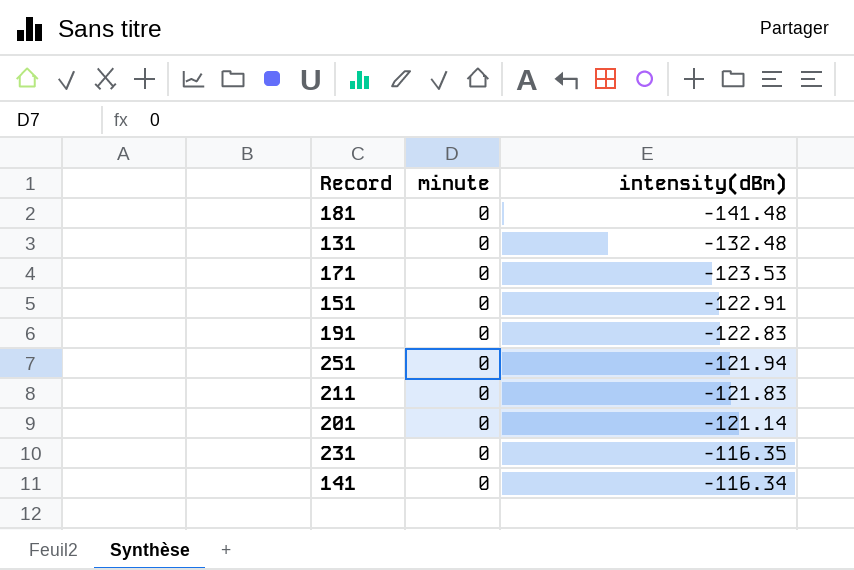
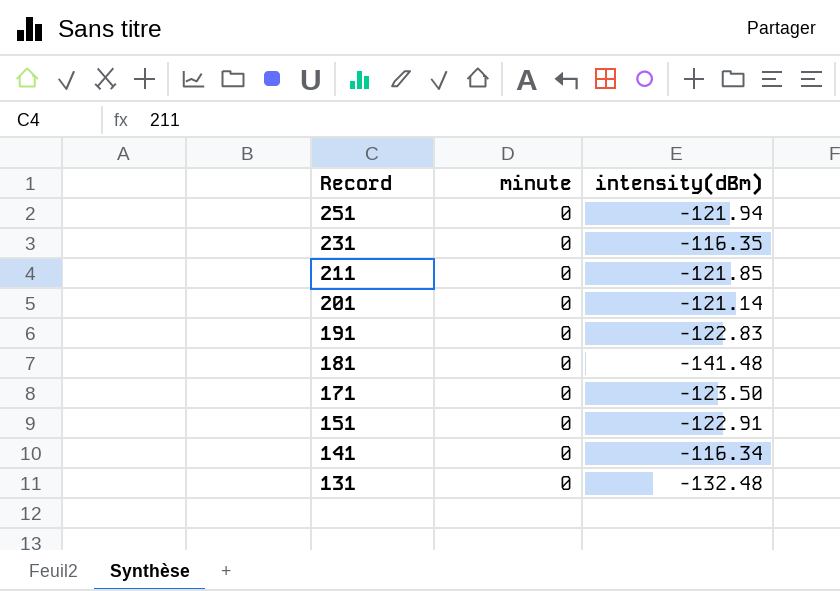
row order: intensity(dBm) ascending -> Record descending
211 | intensity(dBm): -121.83 -> -121.85
171 | intensity(dBm): -123.53 -> -123.50

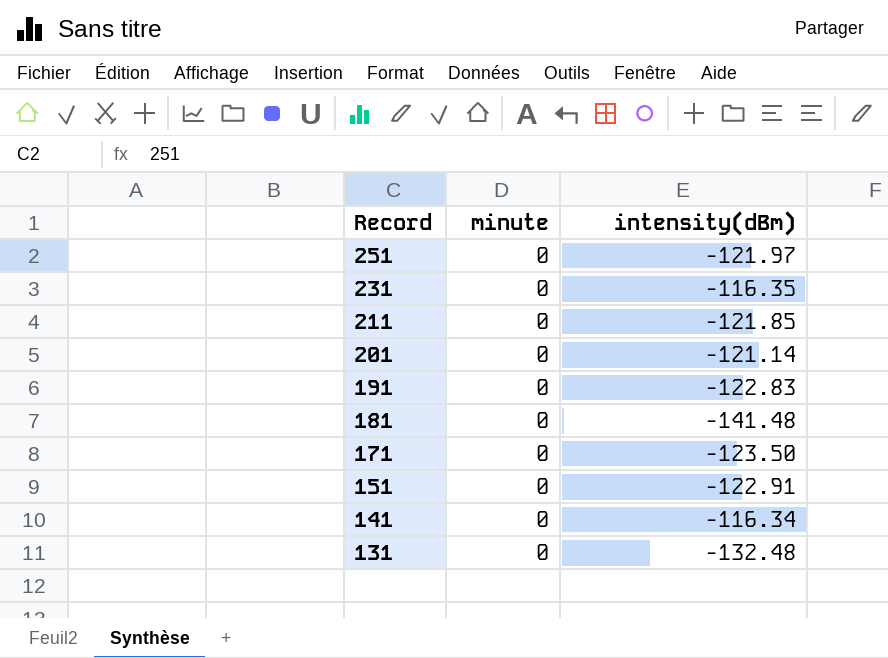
251 | intensity(dBm): -121.94 -> -121.97

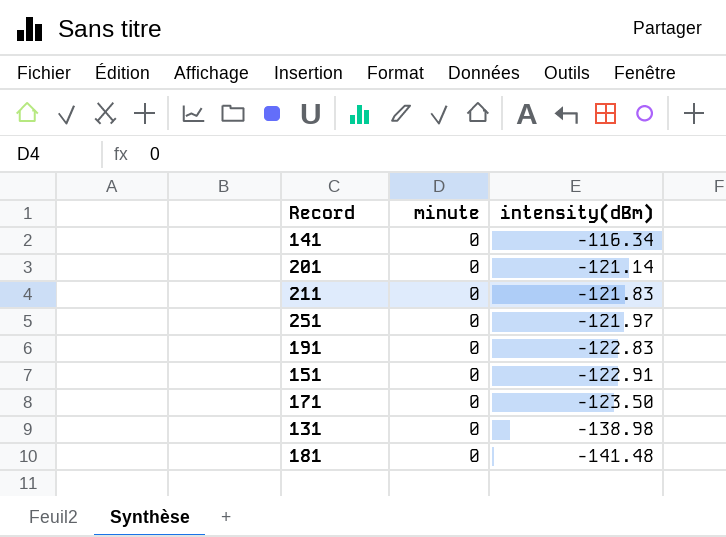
row order: Record descending -> intensity(dBm) descending
row 231: 0 | -116.35 -> none
211 | intensity(dBm): -121.85 -> -121.83
131 | intensity(dBm): -132.48 -> -138.98

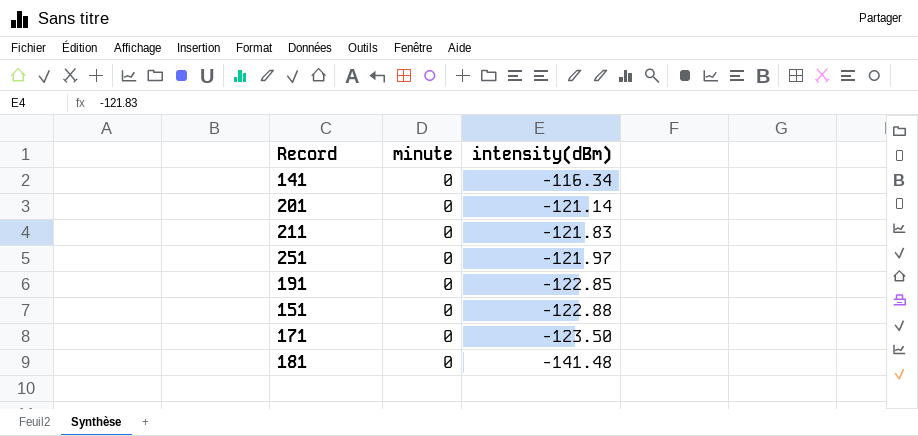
row 131: 0 | -138.98 -> none
191 | intensity(dBm): -122.83 -> -122.85
151 | intensity(dBm): -122.91 -> -122.88

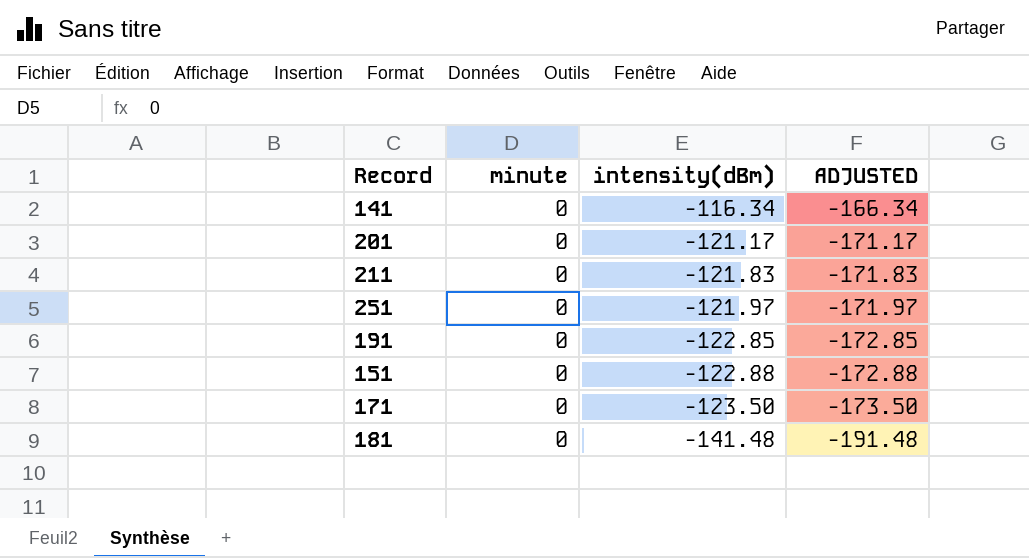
column ADJUSTED | formula: none -> [intensity(dBm)] - 50
201 | intensity(dBm): -121.14 -> -121.17

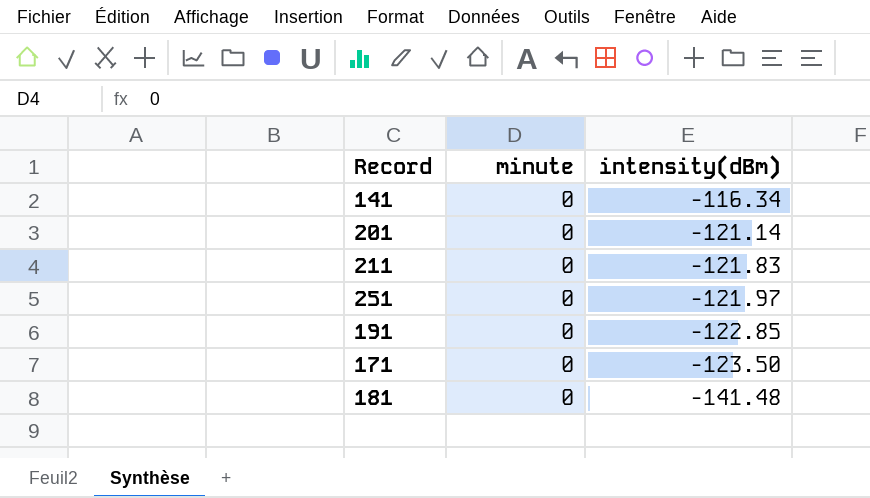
column ADJUSTED | formula: [intensity(dBm)] - 50 -> none
row 151: 0 | -122.88 | -172.88 -> none
201 | intensity(dBm): -121.17 -> -121.14

